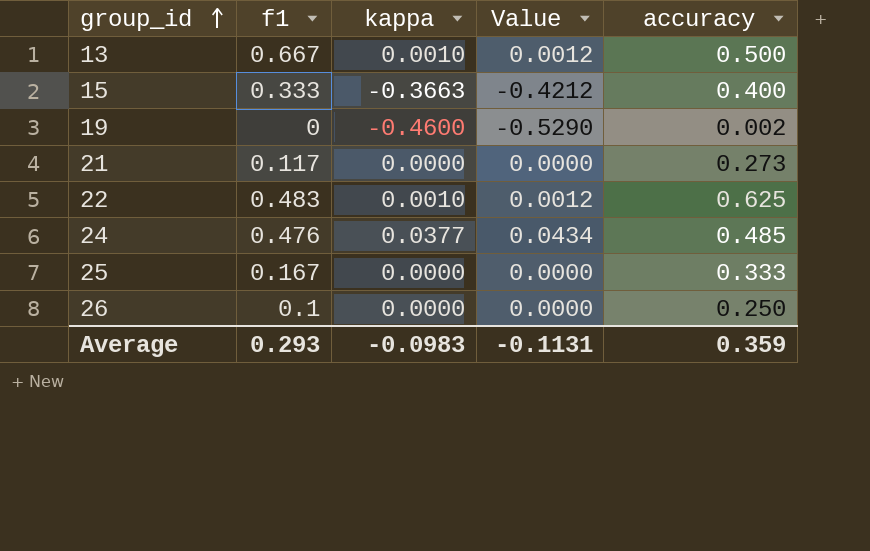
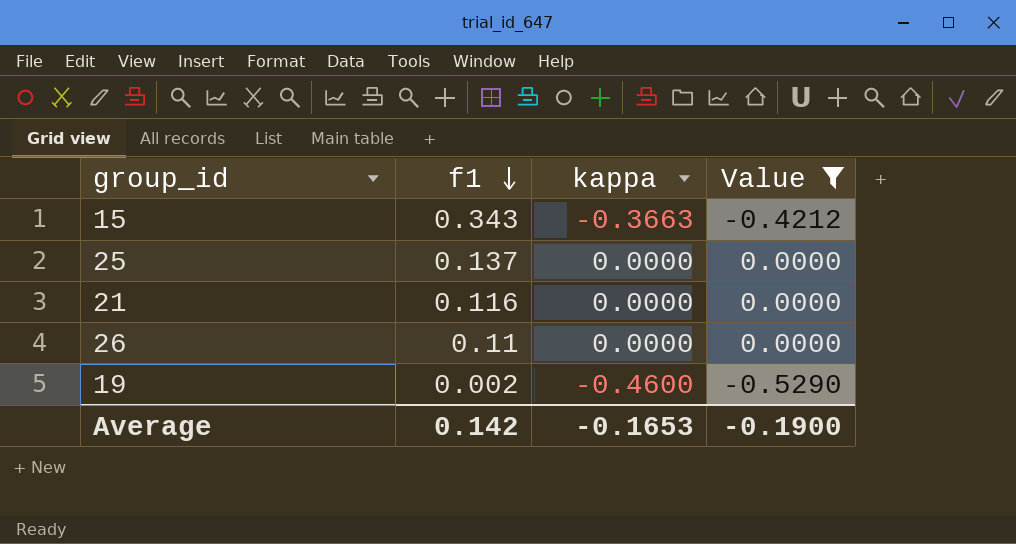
filter: none -> Value <= 0.0000
row order: group_id ascending -> f1 descending
column accuracy | position: 5 -> none
15 | f1: 0.333 -> 0.343
25 | f1: 0.167 -> 0.137
21 | f1: 0.117 -> 0.116
26 | f1: 0.1 -> 0.11
19 | f1: 0 -> 0.002
Average | f1: 0.293 -> 0.142
Average | kappa: -0.0983 -> -0.1653
Average | Value: -0.1131 -> -0.1900

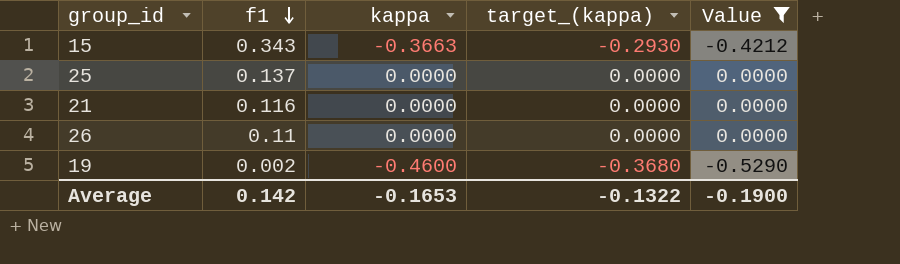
column target_(kappa) | formula: none -> [kappa] * 0.8

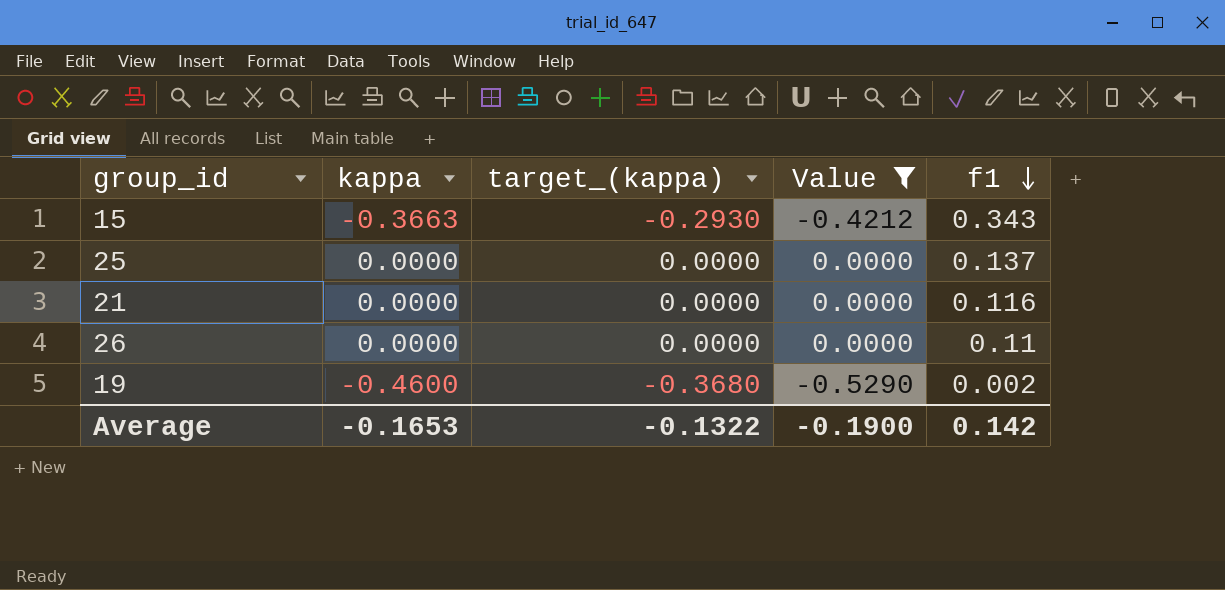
column f1 | position: 2 -> 5

